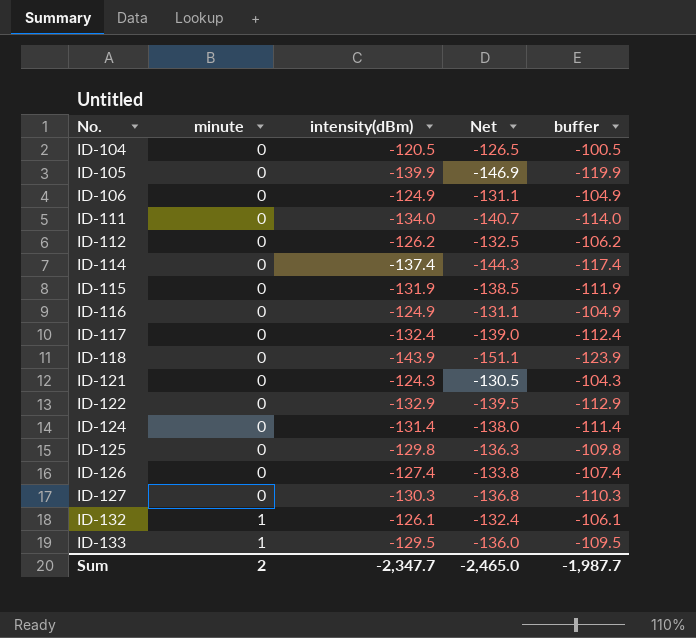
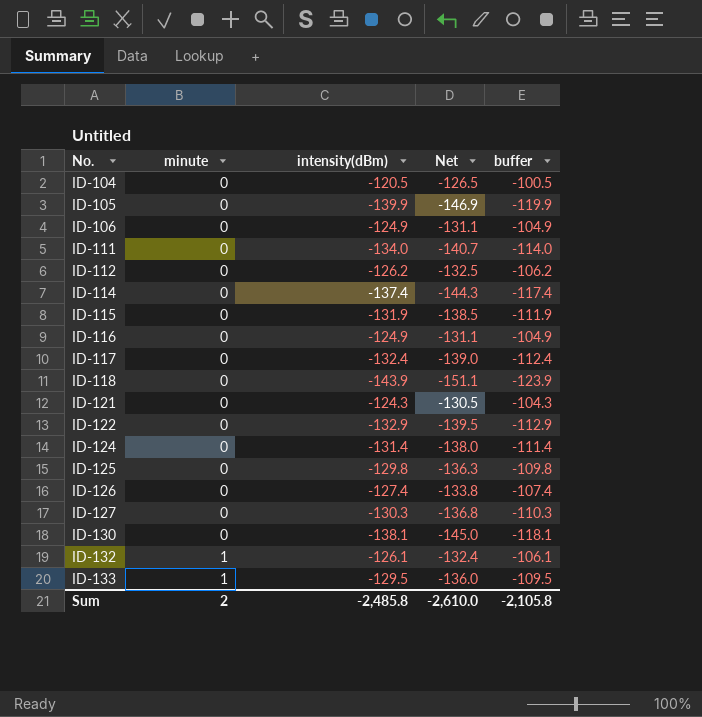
row ID-130: none -> 0 | -138.1 | -145.0 | -118.1
Sum | intensity(dBm): -2,347.7 -> -2,485.8
Sum | Net: -2,465.0 -> -2,610.0
Sum | buffer: -1,987.7 -> -2,105.8

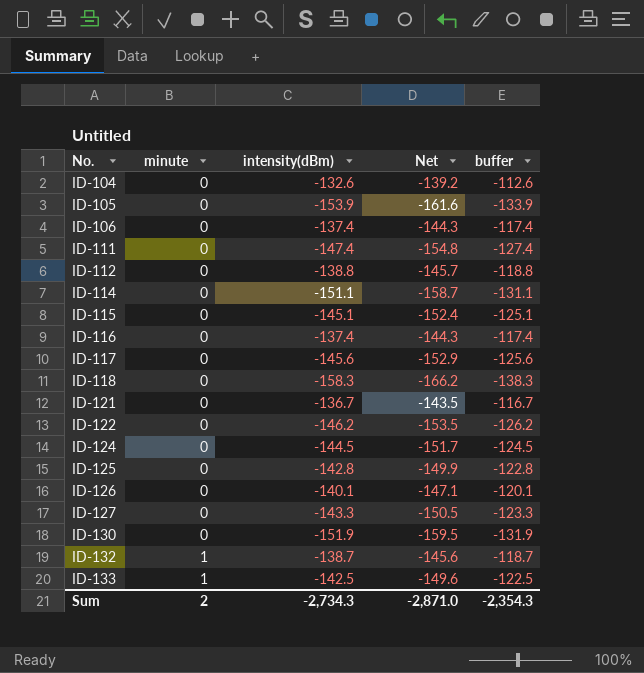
ID-104 | intensity(dBm): -120.5 -> -132.6
ID-104 | Net: -126.5 -> -139.2
ID-104 | buffer: -100.5 -> -112.6
ID-105 | intensity(dBm): -139.9 -> -153.9
ID-105 | Net: -146.9 -> -161.6
ID-105 | buffer: -119.9 -> -133.9
ID-106 | intensity(dBm): -124.9 -> -137.4
ID-106 | Net: -131.1 -> -144.3
ID-106 | buffer: -104.9 -> -117.4
ID-111 | intensity(dBm): -134.0 -> -147.4
ID-111 | Net: -140.7 -> -154.8
ID-111 | buffer: -114.0 -> -127.4
ID-112 | intensity(dBm): -126.2 -> -138.8
ID-112 | Net: -132.5 -> -145.7
ID-112 | buffer: -106.2 -> -118.8
ID-114 | intensity(dBm): -137.4 -> -151.1
ID-114 | Net: -144.3 -> -158.7
ID-114 | buffer: -117.4 -> -131.1
ID-115 | intensity(dBm): -131.9 -> -145.1
ID-115 | Net: -138.5 -> -152.4
ID-115 | buffer: -111.9 -> -125.1
ID-116 | intensity(dBm): -124.9 -> -137.4
ID-116 | Net: -131.1 -> -144.3
ID-116 | buffer: -104.9 -> -117.4
ID-117 | intensity(dBm): -132.4 -> -145.6
ID-117 | Net: -139.0 -> -152.9
ID-117 | buffer: -112.4 -> -125.6
ID-118 | intensity(dBm): -143.9 -> -158.3
ID-118 | Net: -151.1 -> -166.2
ID-118 | buffer: -123.9 -> -138.3
ID-121 | intensity(dBm): -124.3 -> -136.7
ID-121 | Net: -130.5 -> -143.5
ID-121 | buffer: -104.3 -> -116.7
ID-122 | intensity(dBm): -132.9 -> -146.2
ID-122 | Net: -139.5 -> -153.5
ID-122 | buffer: -112.9 -> -126.2
ID-124 | intensity(dBm): -131.4 -> -144.5
ID-124 | Net: -138.0 -> -151.7
ID-124 | buffer: -111.4 -> -124.5
ID-125 | intensity(dBm): -129.8 -> -142.8
ID-125 | Net: -136.3 -> -149.9
ID-125 | buffer: -109.8 -> -122.8
ID-126 | intensity(dBm): -127.4 -> -140.1
ID-126 | Net: -133.8 -> -147.1
ID-126 | buffer: -107.4 -> -120.1
ID-127 | intensity(dBm): -130.3 -> -143.3
ID-127 | Net: -136.8 -> -150.5
ID-127 | buffer: -110.3 -> -123.3
ID-130 | intensity(dBm): -138.1 -> -151.9
ID-130 | Net: -145.0 -> -159.5
ID-130 | buffer: -118.1 -> -131.9
ID-132 | intensity(dBm): -126.1 -> -138.7
ID-132 | Net: -132.4 -> -145.6
ID-132 | buffer: -106.1 -> -118.7
ID-133 | intensity(dBm): -129.5 -> -142.5
ID-133 | Net: -136.0 -> -149.6
ID-133 | buffer: -109.5 -> -122.5
Sum | intensity(dBm): -2,485.8 -> -2,734.3
Sum | Net: -2,610.0 -> -2,871.0
Sum | buffer: -2,105.8 -> -2,354.3

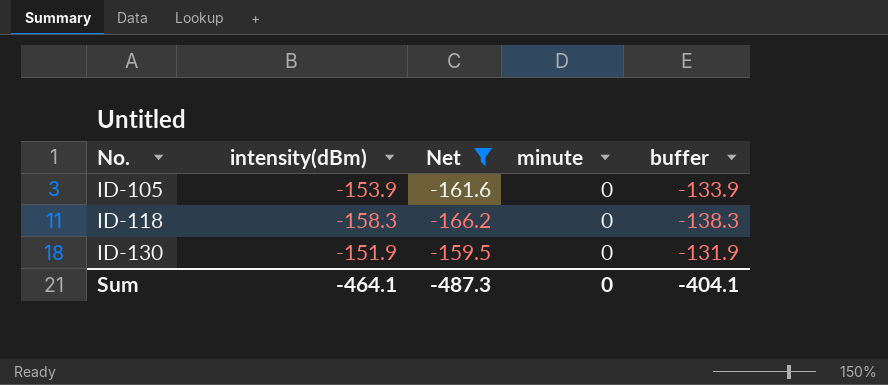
filter: none -> Net <= -159.5
column minute | position: 2 -> 4
Sum | intensity(dBm): -2,734.3 -> -464.1
Sum | Net: -2,871.0 -> -487.3
Sum | minute: 2 -> 0
Sum | buffer: -2,354.3 -> -404.1

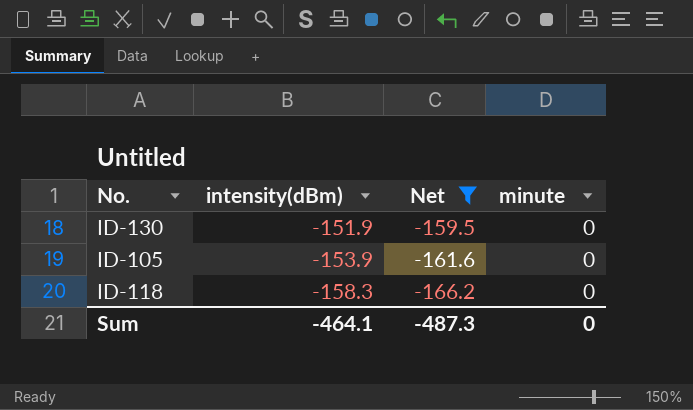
row order: No. ascending -> intensity(dBm) descending
column buffer | formula: [intensity(dBm)] + 20 -> none

